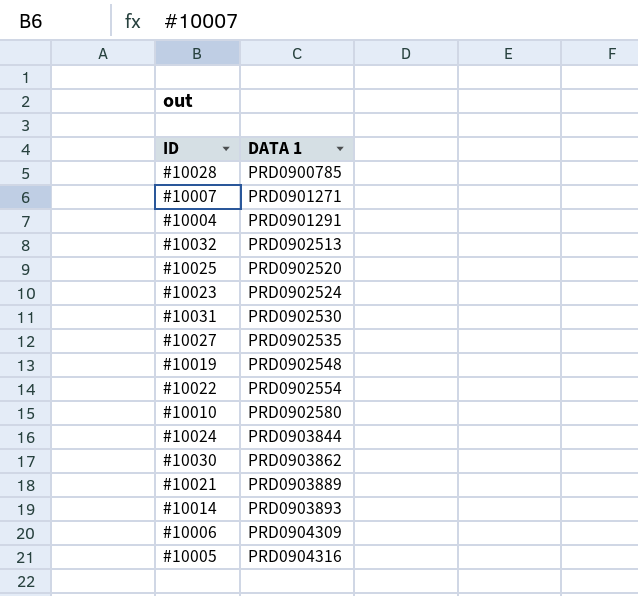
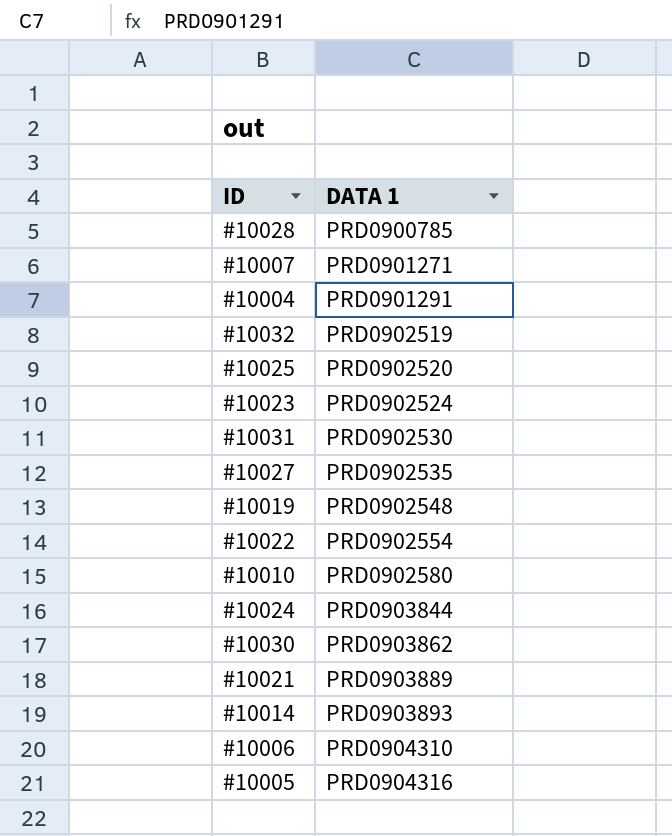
#10032 | DATA 1: PRD0902513 -> PRD0902519
#10006 | DATA 1: PRD0904309 -> PRD0904310

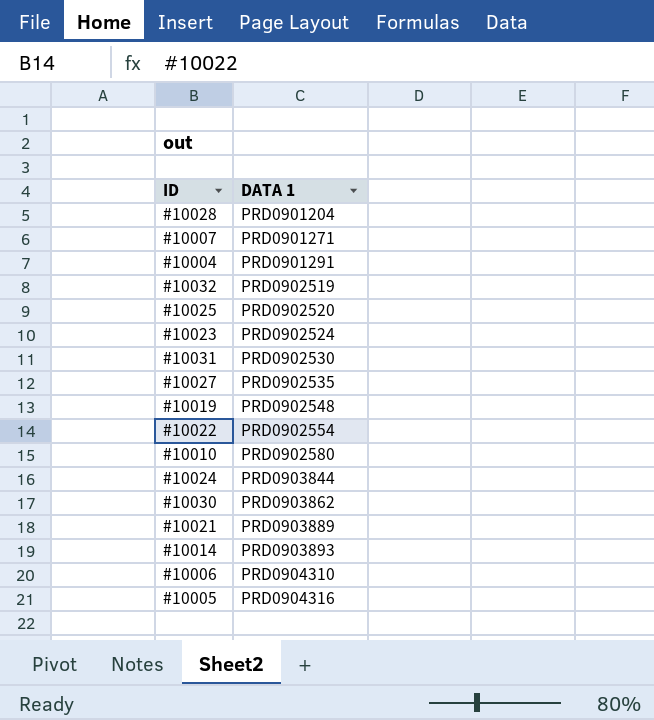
#10028 | DATA 1: PRD0900785 -> PRD0901204

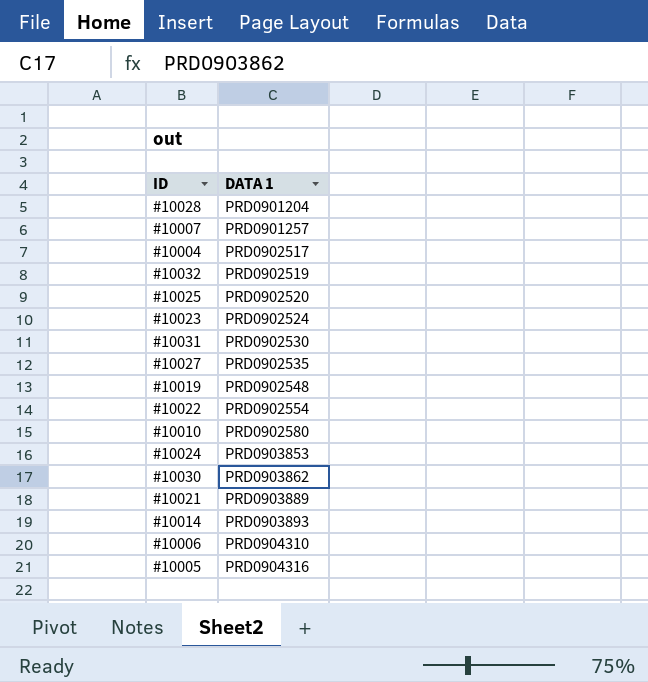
#10007 | DATA 1: PRD0901271 -> PRD0901257
#10004 | DATA 1: PRD0901291 -> PRD0902517
#10024 | DATA 1: PRD0903844 -> PRD0903853

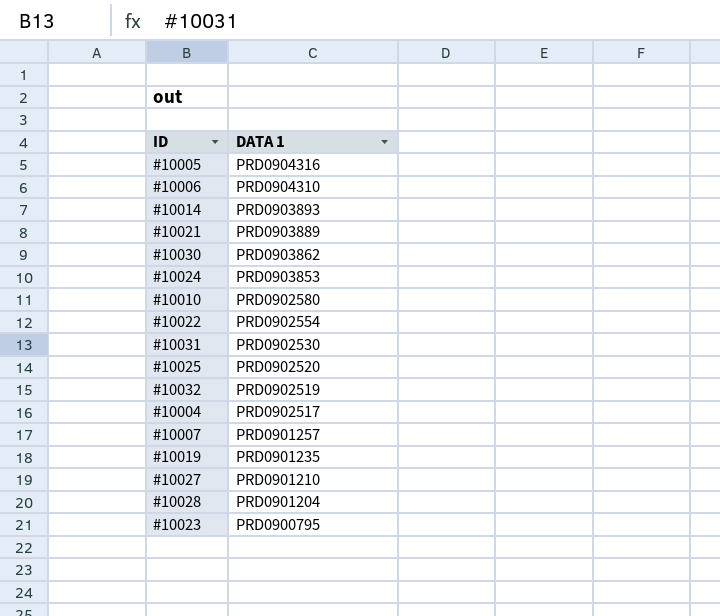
row order: DATA 1 ascending -> DATA 1 descending
#10019 | DATA 1: PRD0902548 -> PRD0901235
#10027 | DATA 1: PRD0902535 -> PRD0901210
#10023 | DATA 1: PRD0902524 -> PRD0900795

